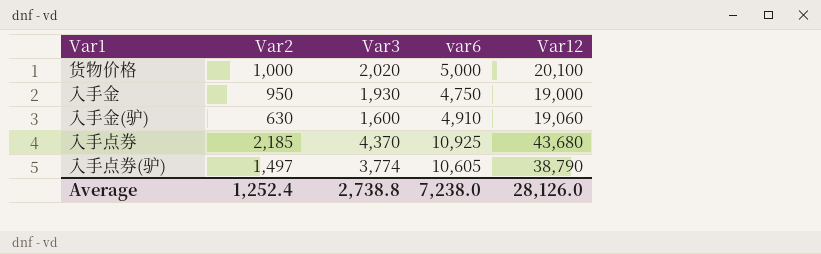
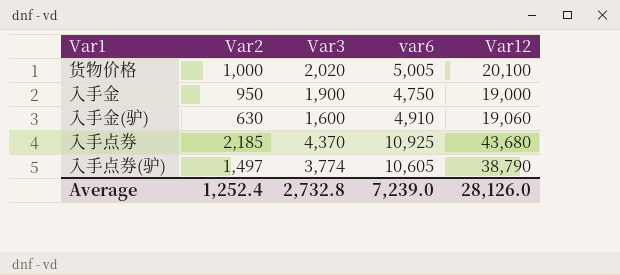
货物价格 | var6: 5,000 -> 5,005
入手金 | Var3: 1,930 -> 1,900
Average | Var3: 2,738.8 -> 2,732.8
Average | var6: 7,238.0 -> 7,239.0

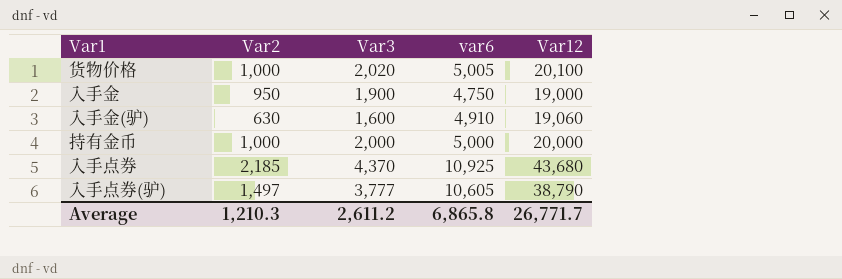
row 持有金币: none -> 1,000 | 2,000 | 5,000 | 20,000
入手点券(驴) | Var3: 3,774 -> 3,777
Average | Var2: 1,252.4 -> 1,210.3
Average | Var3: 2,732.8 -> 2,611.2
Average | var6: 7,239.0 -> 6,865.8
Average | Var12: 28,126.0 -> 26,771.7

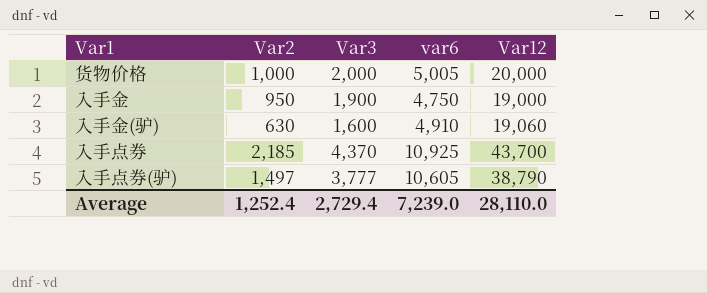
row 持有金币: 1,000 | 2,000 | 5,000 | 20,000 -> none
货物价格 | Var3: 2,020 -> 2,000
货物价格 | Var12: 20,100 -> 20,000
入手点券 | Var12: 43,680 -> 43,700
Average | Var2: 1,210.3 -> 1,252.4
Average | Var3: 2,611.2 -> 2,729.4
Average | var6: 6,865.8 -> 7,239.0
Average | Var12: 26,771.7 -> 28,110.0

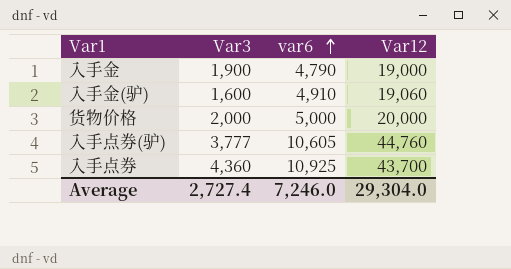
row order: none -> var6 ascending
column Var2 | position: 2 -> none
入手金 | var6: 4,750 -> 4,790
货物价格 | var6: 5,005 -> 5,000
入手点券(驴) | Var12: 38,790 -> 44,760
入手点券 | Var3: 4,370 -> 4,360
Average | Var3: 2,729.4 -> 2,727.4
Average | var6: 7,239.0 -> 7,246.0
Average | Var12: 28,110.0 -> 29,304.0

